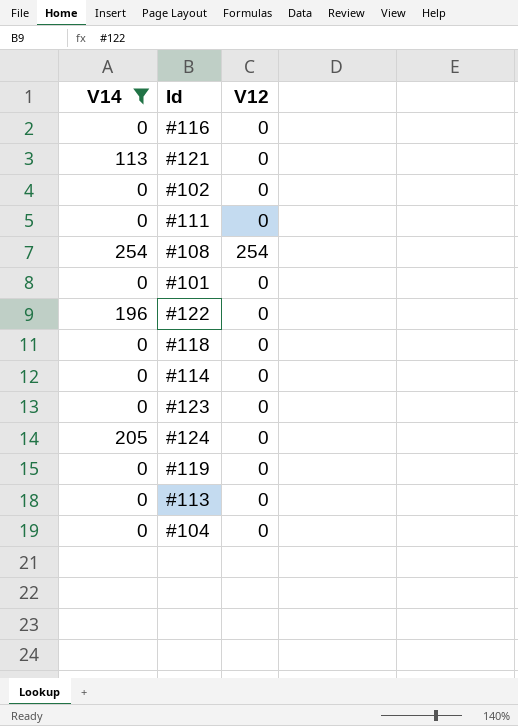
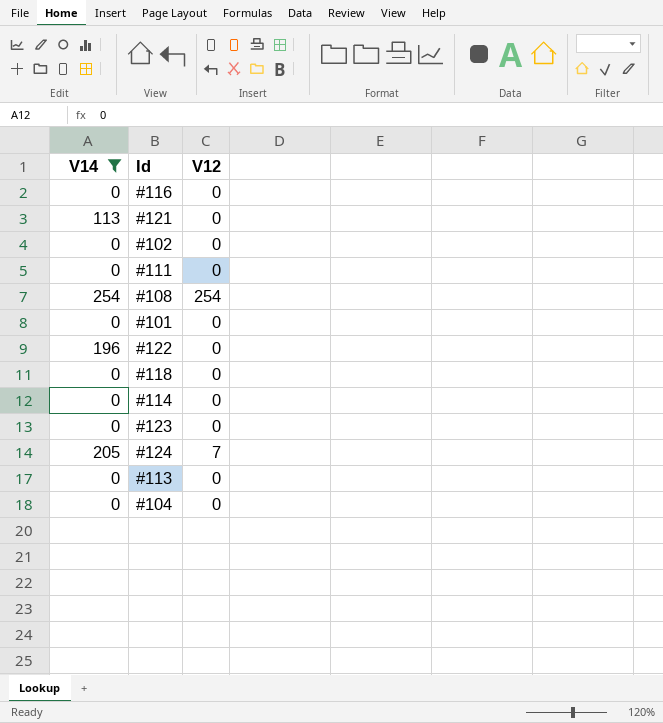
row #119: 0 | 0 -> none
#124 | V12: 0 -> 7

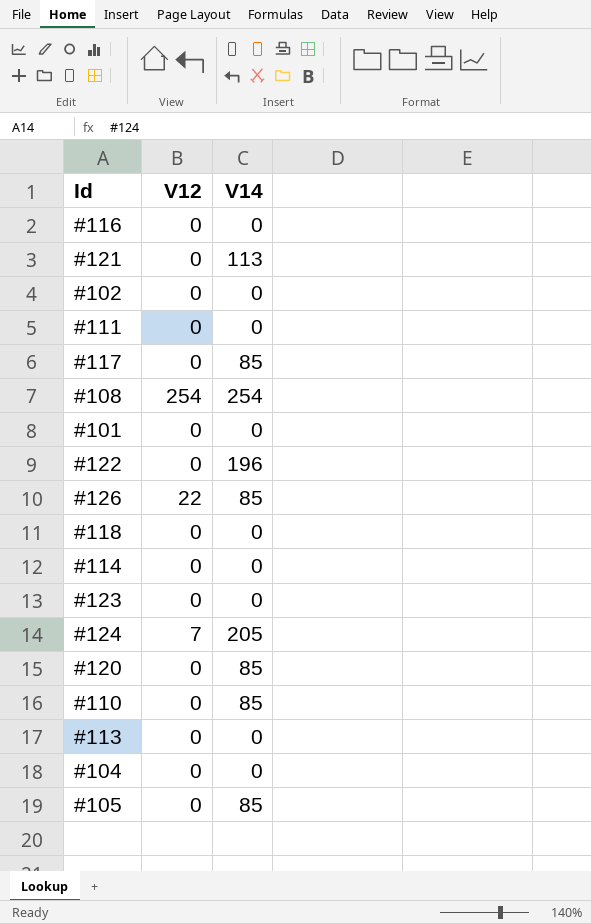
filter: V14 != 85 -> none
column V14 | position: 1 -> 3

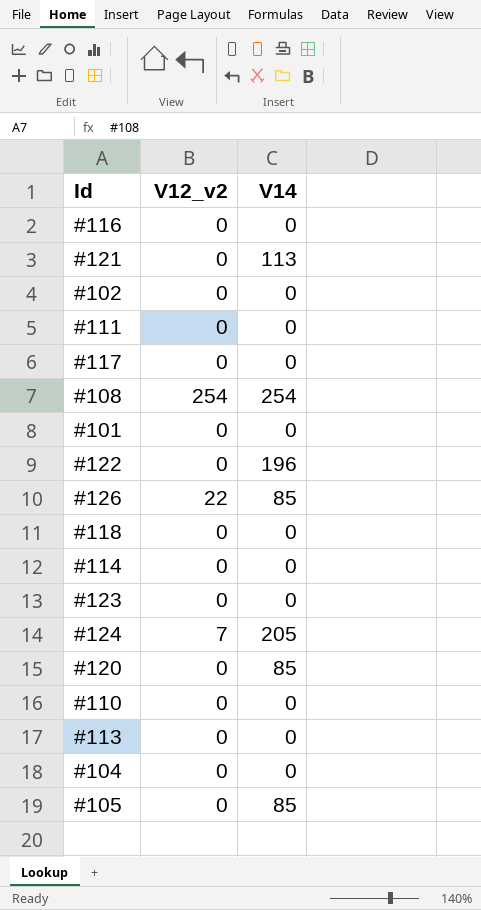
column name: V12 -> V12_v2
#117 | V14: 85 -> 0
#110 | V14: 85 -> 0

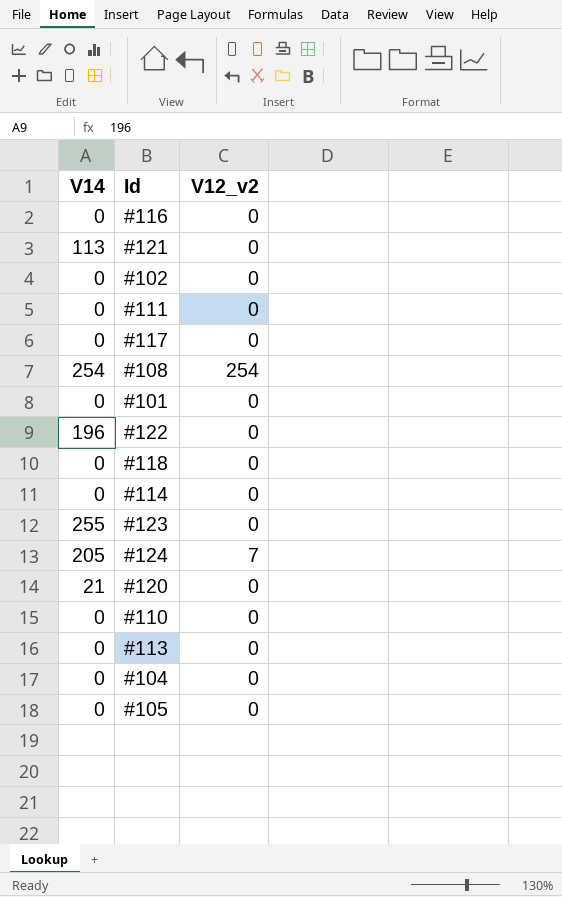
column V14 | position: 3 -> 1
row #126: 22 | 85 -> none
#123 | V14: 0 -> 255
#120 | V14: 85 -> 21
#105 | V14: 85 -> 0

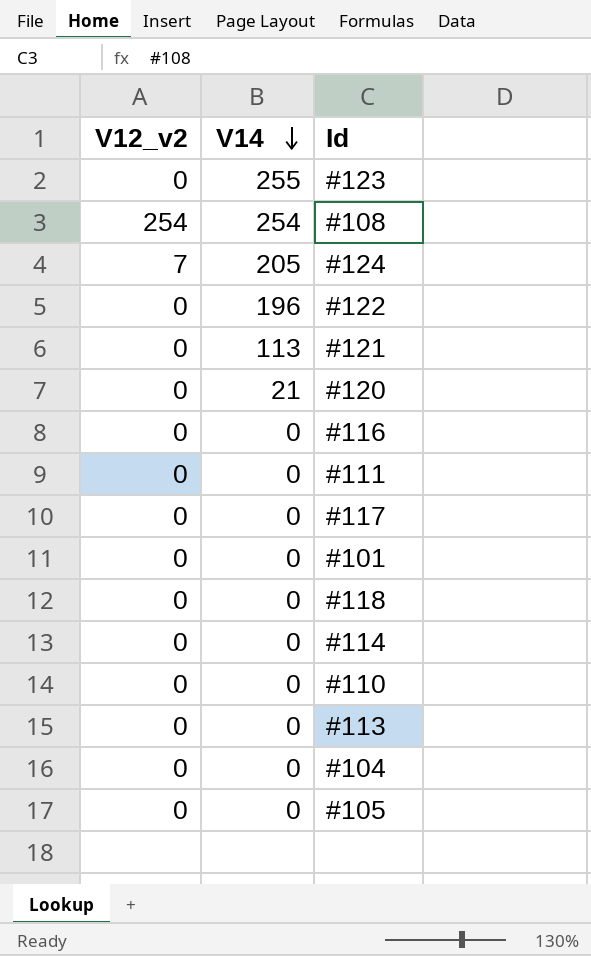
row order: none -> V14 descending
column V12_v2 | position: 3 -> 1
row #102: 0 | 0 -> none

